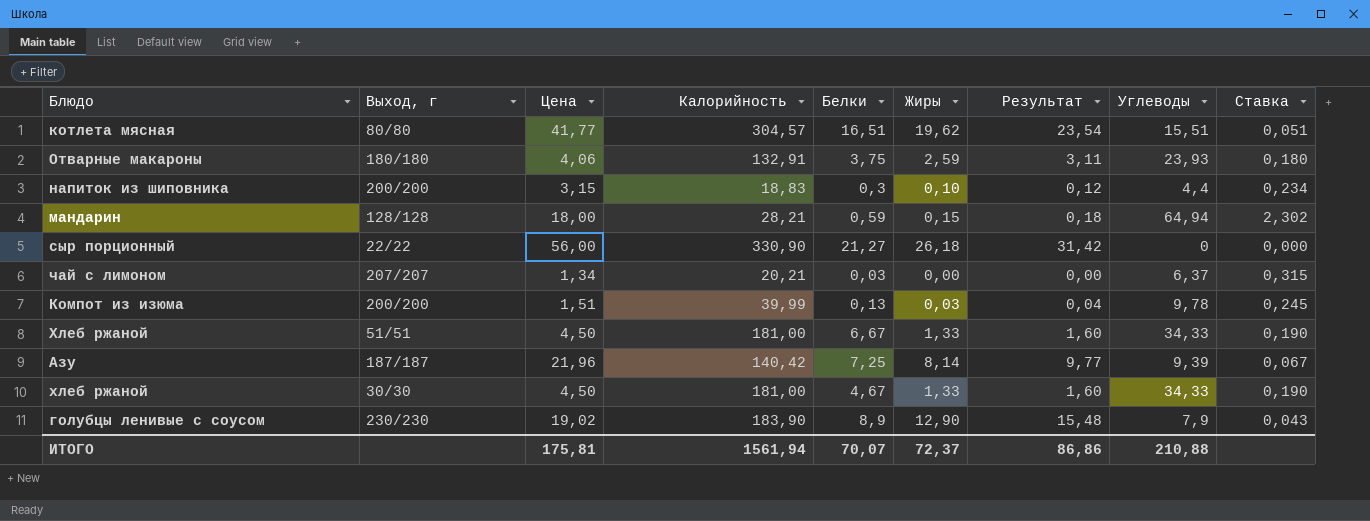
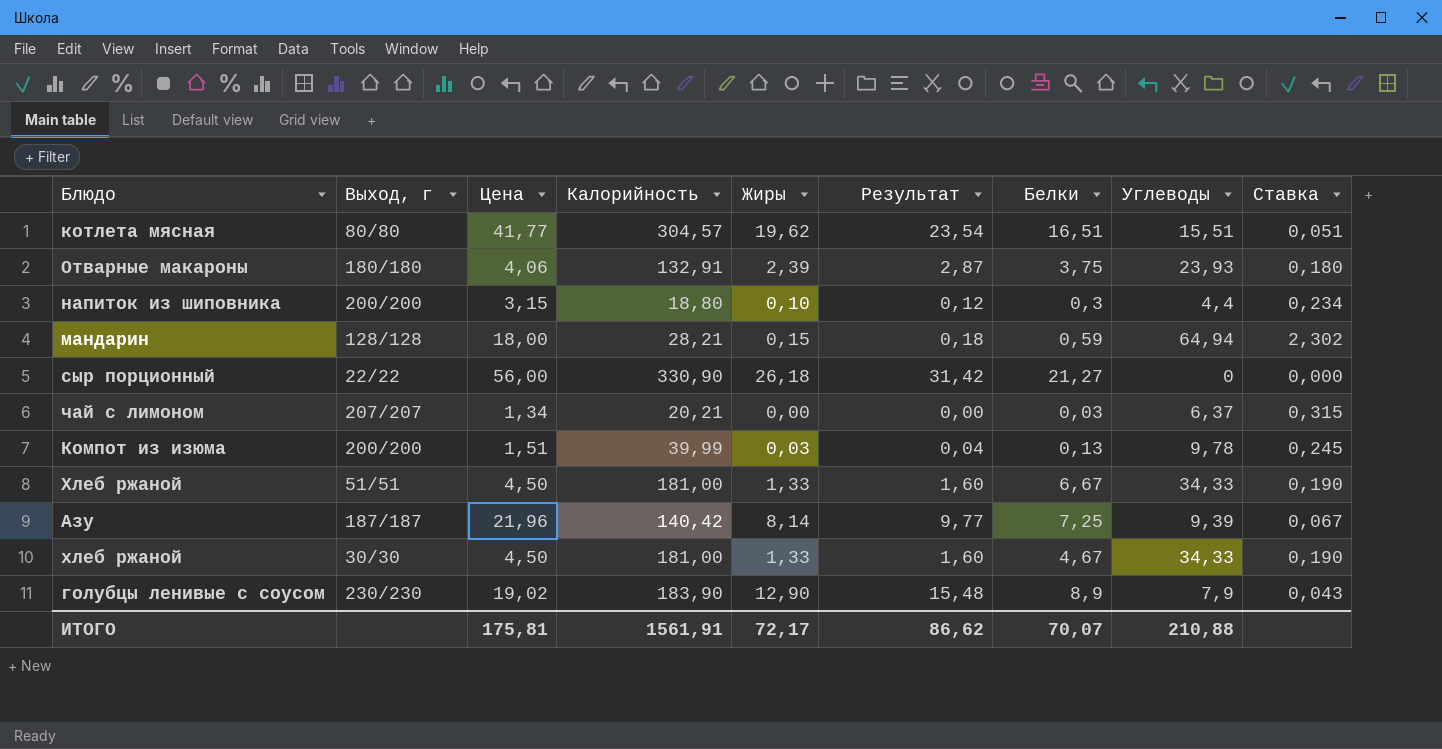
column Белки | position: 5 -> 7
Отварные макароны | Жиры: 2,59 -> 2,39
Отварные макароны | Результат: 3,11 -> 2,87
напиток из шиповника | Калорийность: 18,83 -> 18,80
ИТОГО | Калорийность: 1561,94 -> 1561,91
ИТОГО | Жиры: 72,37 -> 72,17
ИТОГО | Результат: 86,86 -> 86,62

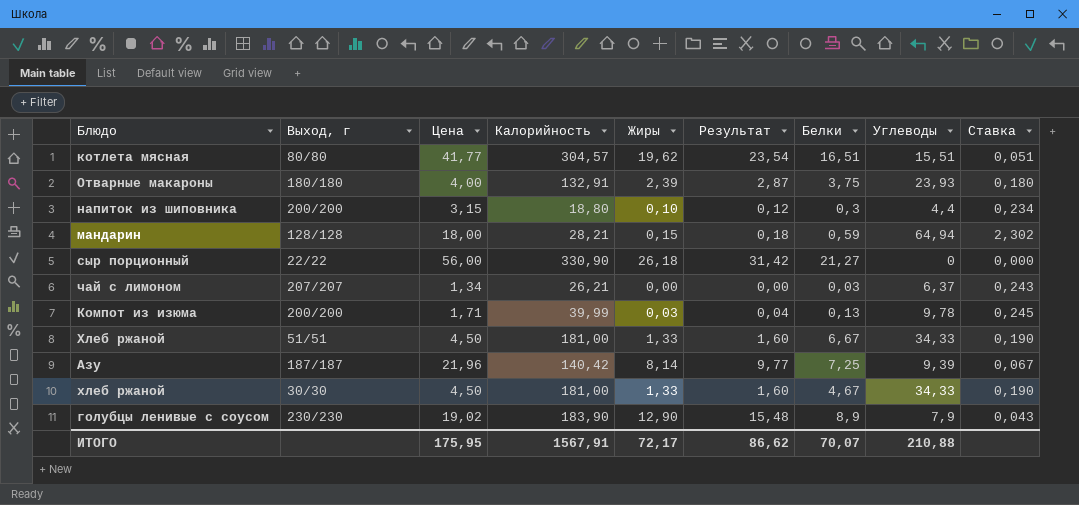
Отварные макароны | Цена: 4,06 -> 4,00
чай с лимоном | Калорийность: 20,21 -> 26,21
чай с лимоном | Ставка: 0,315 -> 0,243
Компот из изюма | Цена: 1,51 -> 1,71
ИТОГО | Цена: 175,81 -> 175,95
ИТОГО | Калорийность: 1561,91 -> 1567,91

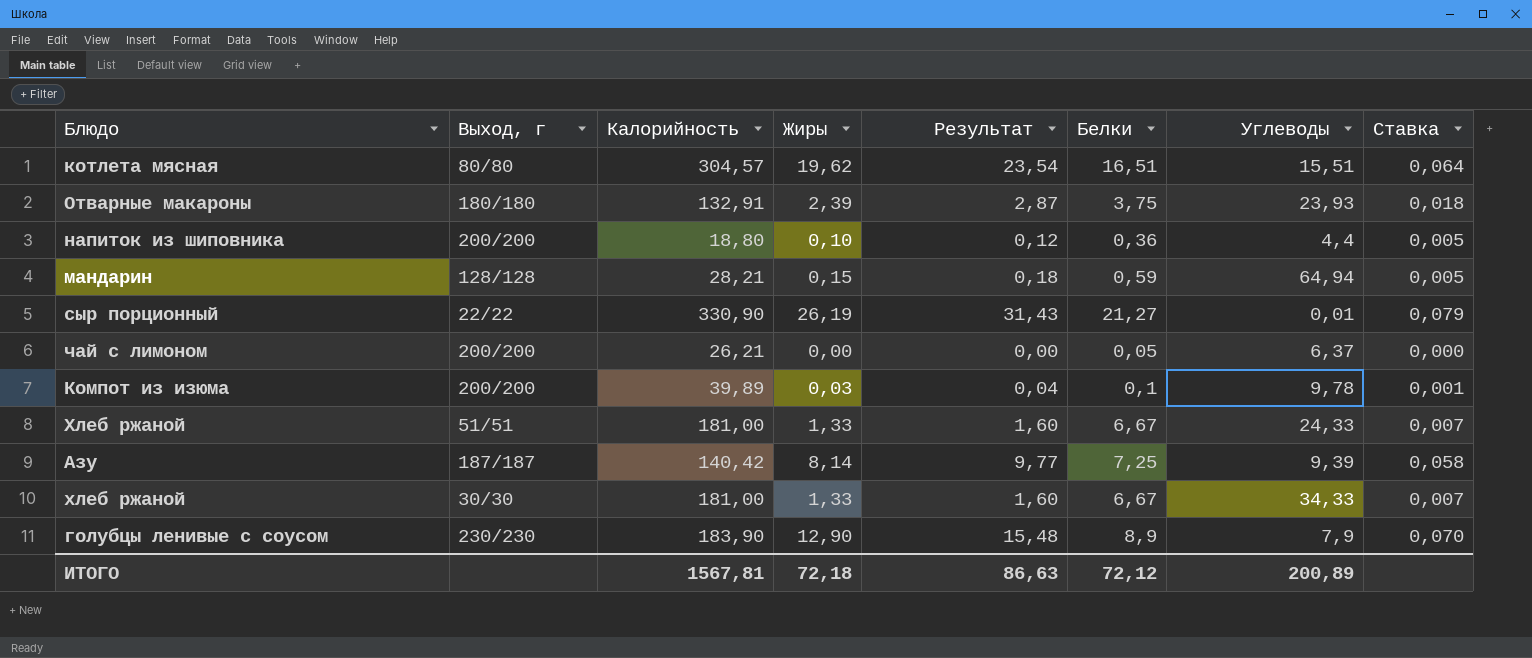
column Цена | position: 3 -> none
column Ставка | formula: [Углеводы] / [Калорийность] -> [Жиры] / [Калорийность]
напиток из шиповника | Белки: 0,3 -> 0,36
сыр порционный | Жиры: 26,18 -> 26,19
сыр порционный | Результат: 31,42 -> 31,43
сыр порционный | Углеводы: 0 -> 0,01
чай с лимоном | Выход, г: 207/207 -> 200/200
чай с лимоном | Белки: 0,03 -> 0,05
Компот из изюма | Калорийность: 39,99 -> 39,89
Компот из изюма | Белки: 0,13 -> 0,1
Хлеб ржаной | Углеводы: 34,33 -> 24,33
хлеб ржаной | Белки: 4,67 -> 6,67
ИТОГО | Калорийность: 1567,91 -> 1567,81
ИТОГО | Жиры: 72,17 -> 72,18
ИТОГО | Результат: 86,62 -> 86,63
ИТОГО | Белки: 70,07 -> 72,12
ИТОГО | Углеводы: 210,88 -> 200,89

